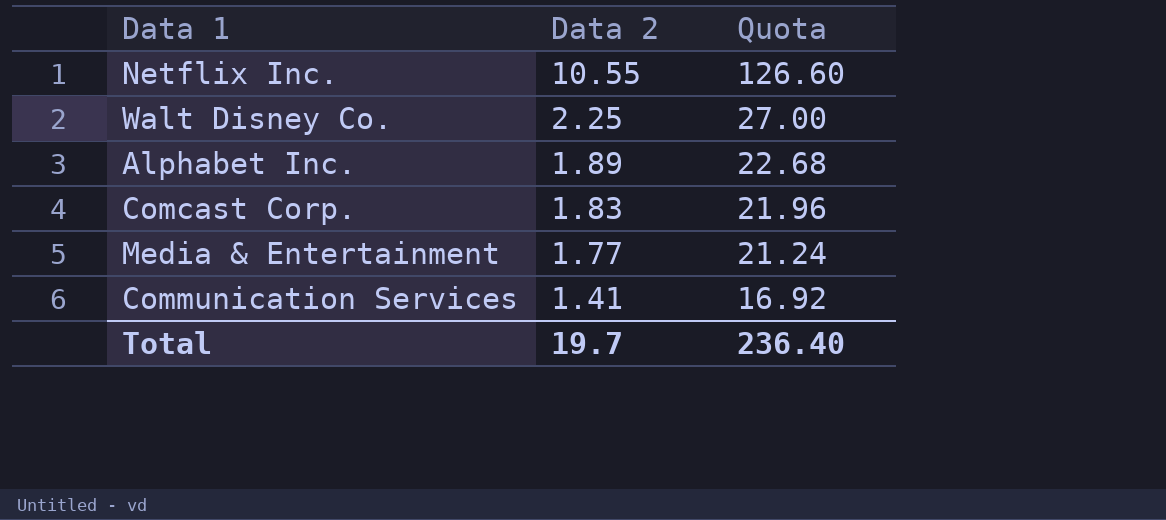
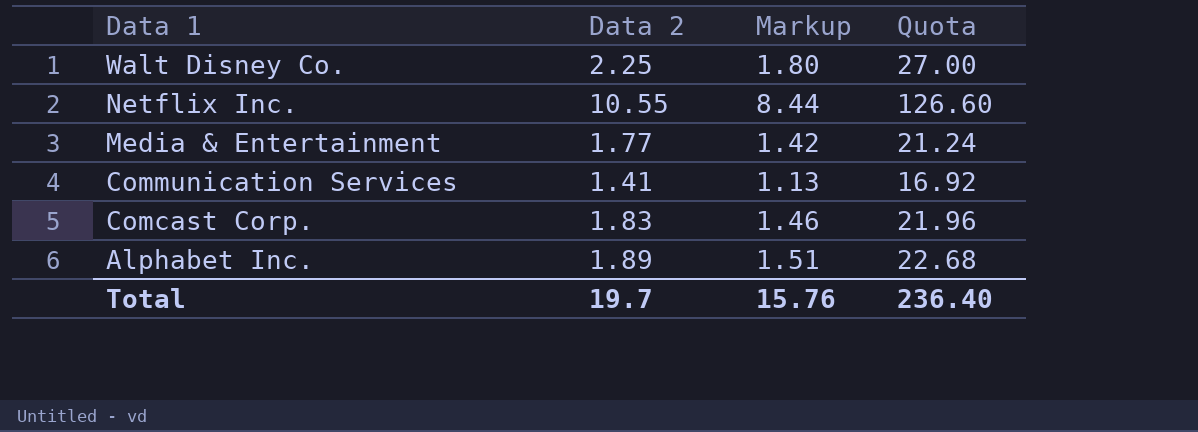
row order: Data 2 descending -> Data 1 descending
column Markup | formula: none -> [Data 2] * 0.8

